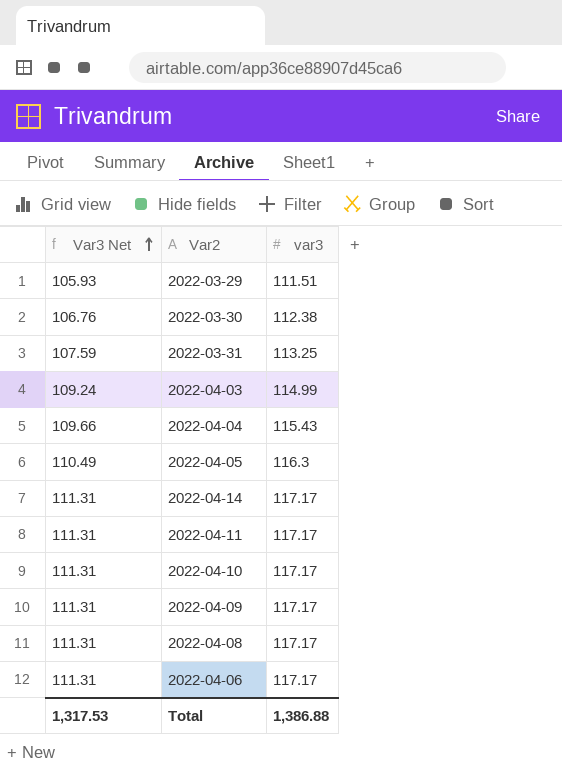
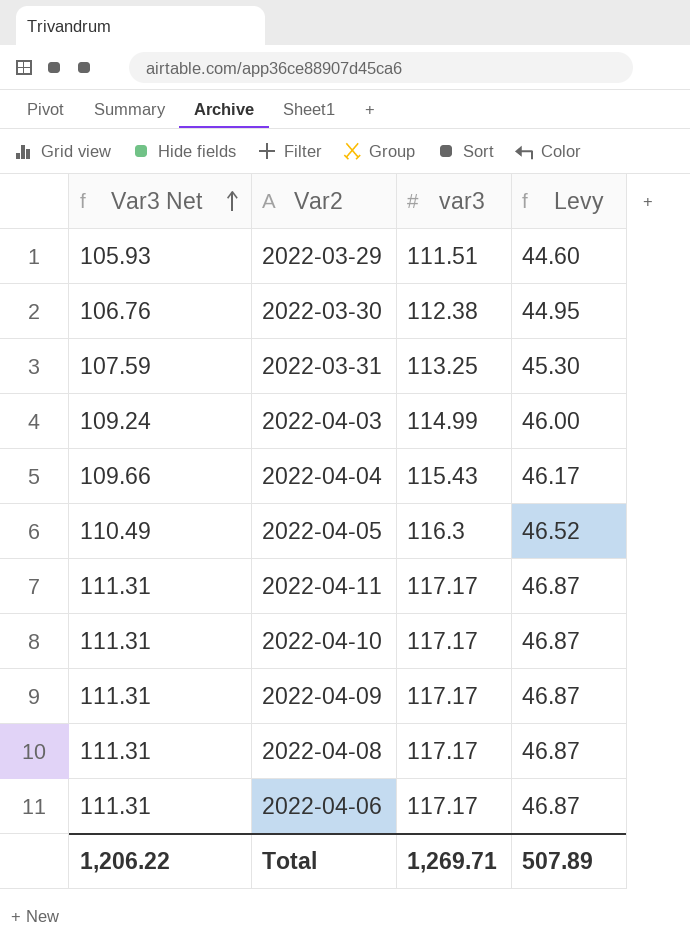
column Levy | formula: none -> [var3] * 0.4
row 2022-04-14: 111.31 | 117.17 -> none
Total | Var3 Net: 1,317.53 -> 1,206.22
Total | var3: 1,386.88 -> 1,269.71

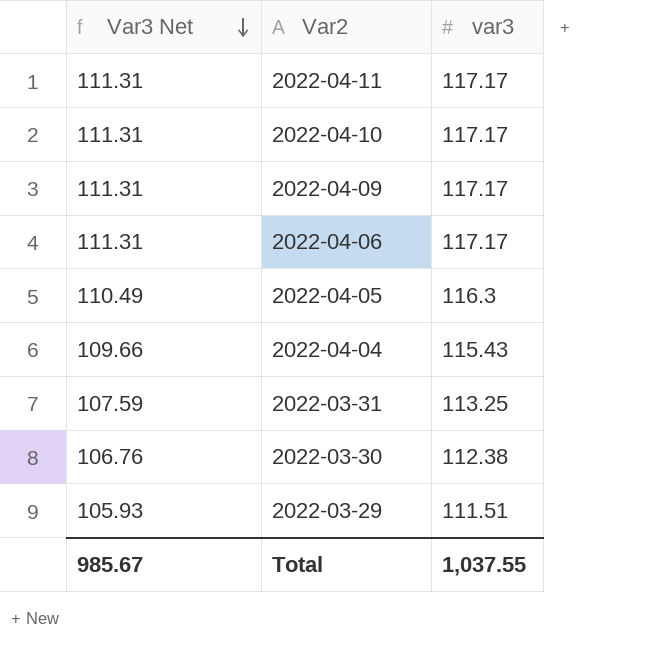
row order: Var3 Net ascending -> Var3 Net descending
column Levy | formula: [var3] * 0.4 -> none
row 2022-04-03: 109.24 | 114.99 | 46.00 -> none
row 2022-04-08: 111.31 | 117.17 | 46.87 -> none
Total | Var3 Net: 1,206.22 -> 985.67
Total | var3: 1,269.71 -> 1,037.55

